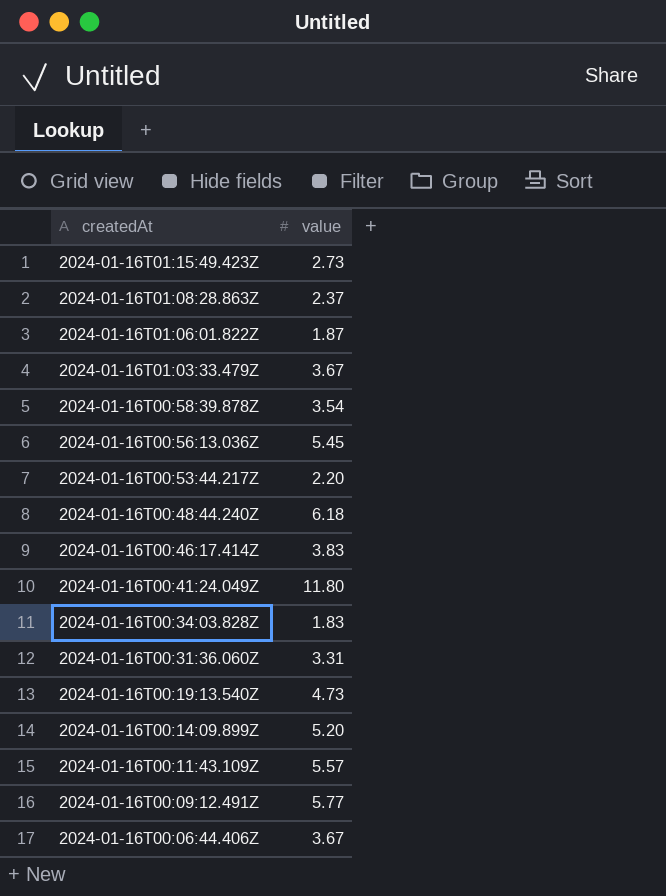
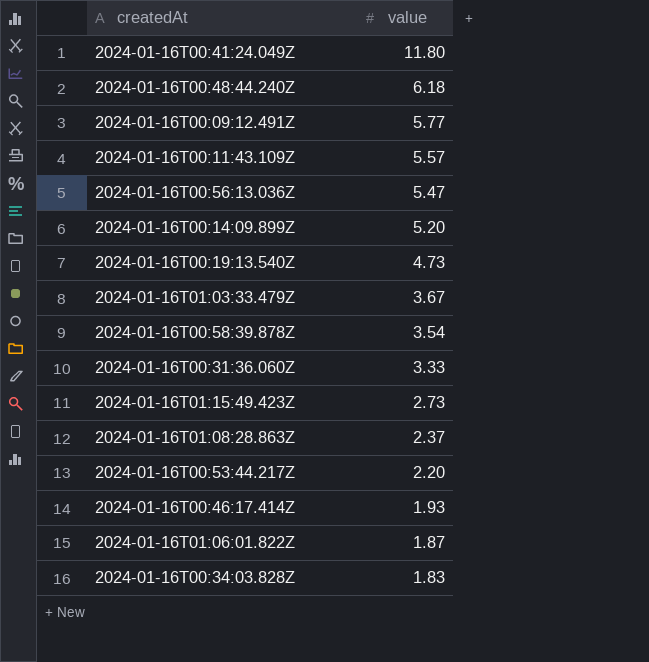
row order: createdAt descending -> value descending
row 2024-01-16T00:06:44.406Z: 3.67 -> none
2024-01-16T00:56:13.036Z | value: 5.45 -> 5.47
2024-01-16T00:31:36.060Z | value: 3.31 -> 3.33
2024-01-16T00:46:17.414Z | value: 3.83 -> 1.93

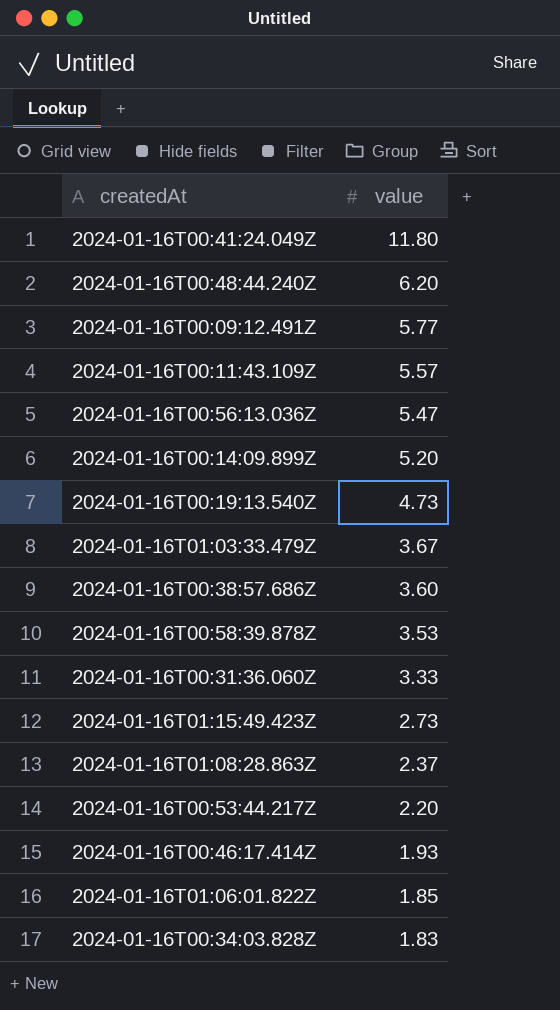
2024-01-16T00:48:44.240Z | value: 6.18 -> 6.20
row 2024-01-16T00:38:57.686Z: none -> 3.60
2024-01-16T00:58:39.878Z | value: 3.54 -> 3.53
2024-01-16T01:06:01.822Z | value: 1.87 -> 1.85

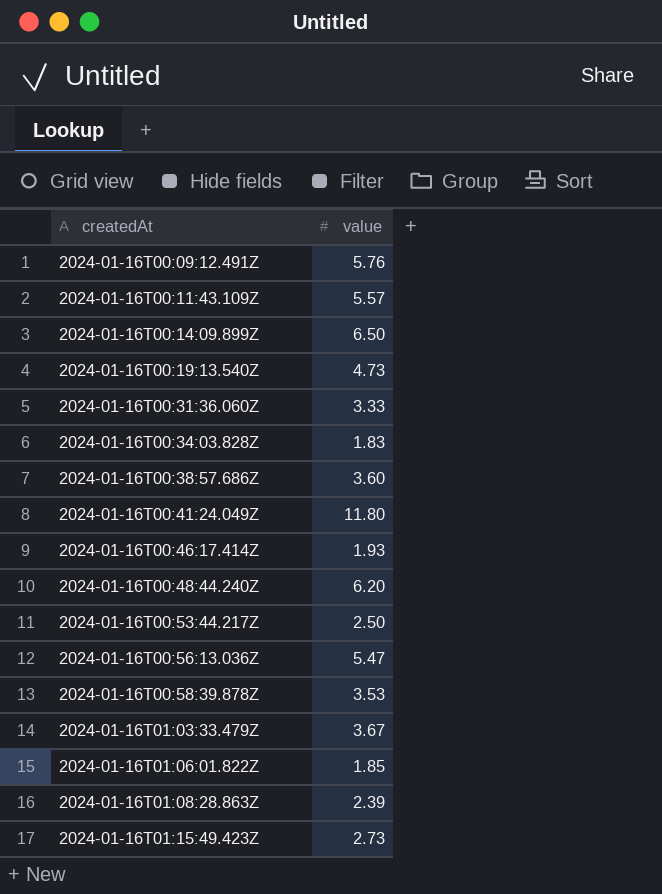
row order: value descending -> createdAt ascending
2024-01-16T00:09:12.491Z | value: 5.77 -> 5.76
2024-01-16T00:14:09.899Z | value: 5.20 -> 6.50
2024-01-16T00:53:44.217Z | value: 2.20 -> 2.50
2024-01-16T01:08:28.863Z | value: 2.37 -> 2.39

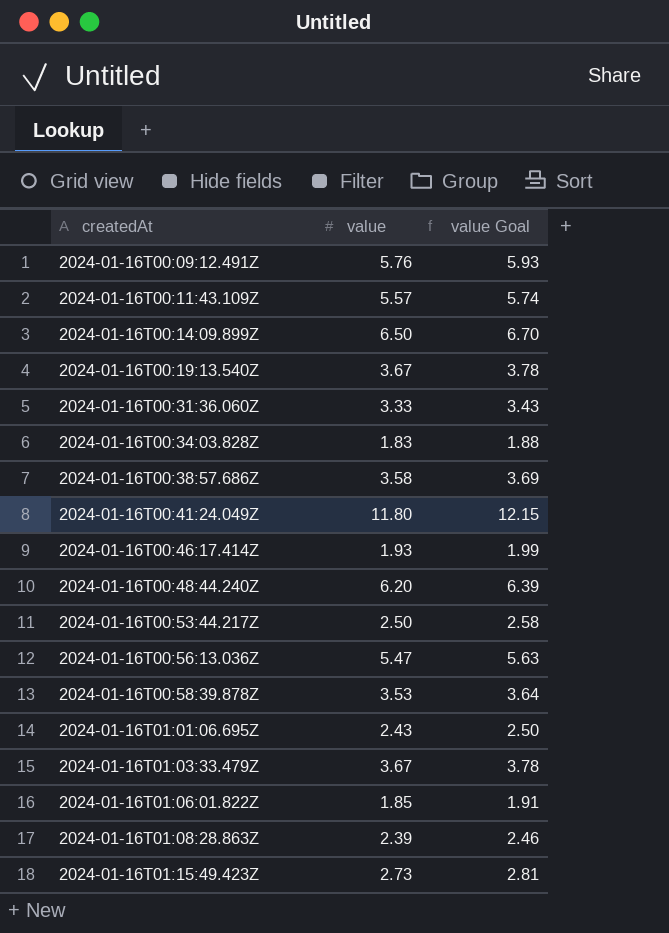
column value Goal | formula: none -> [value] * 1.03
2024-01-16T00:19:13.540Z | value: 4.73 -> 3.67
2024-01-16T00:38:57.686Z | value: 3.60 -> 3.58
row 2024-01-16T01:01:06.695Z: none -> 2.43 | 2.50

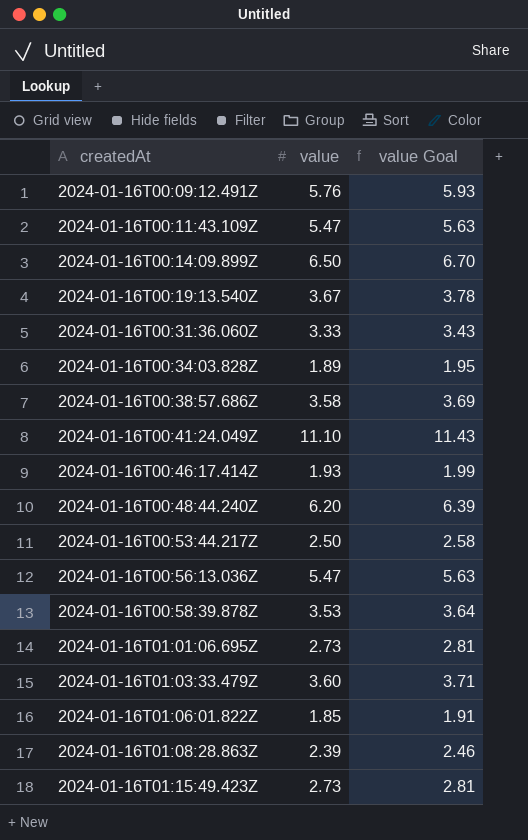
2024-01-16T00:11:43.109Z | value: 5.57 -> 5.47
2024-01-16T00:11:43.109Z | value Goal: 5.74 -> 5.63
2024-01-16T00:34:03.828Z | value: 1.83 -> 1.89
2024-01-16T00:34:03.828Z | value Goal: 1.88 -> 1.95
2024-01-16T00:41:24.049Z | value: 11.80 -> 11.10
2024-01-16T00:41:24.049Z | value Goal: 12.15 -> 11.43
2024-01-16T01:01:06.695Z | value: 2.43 -> 2.73
2024-01-16T01:01:06.695Z | value Goal: 2.50 -> 2.81
2024-01-16T01:03:33.479Z | value: 3.67 -> 3.60
2024-01-16T01:03:33.479Z | value Goal: 3.78 -> 3.71

